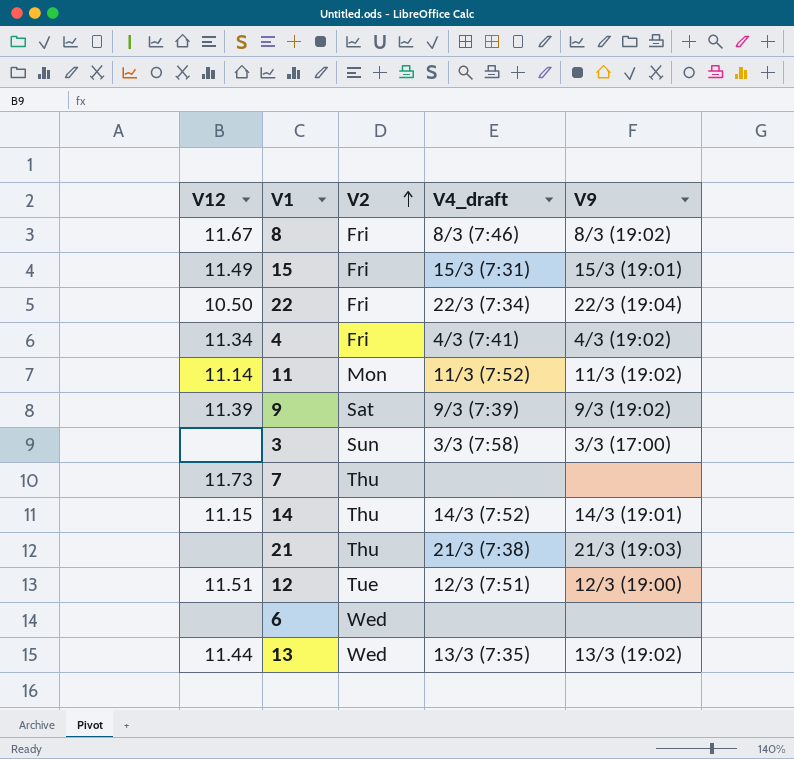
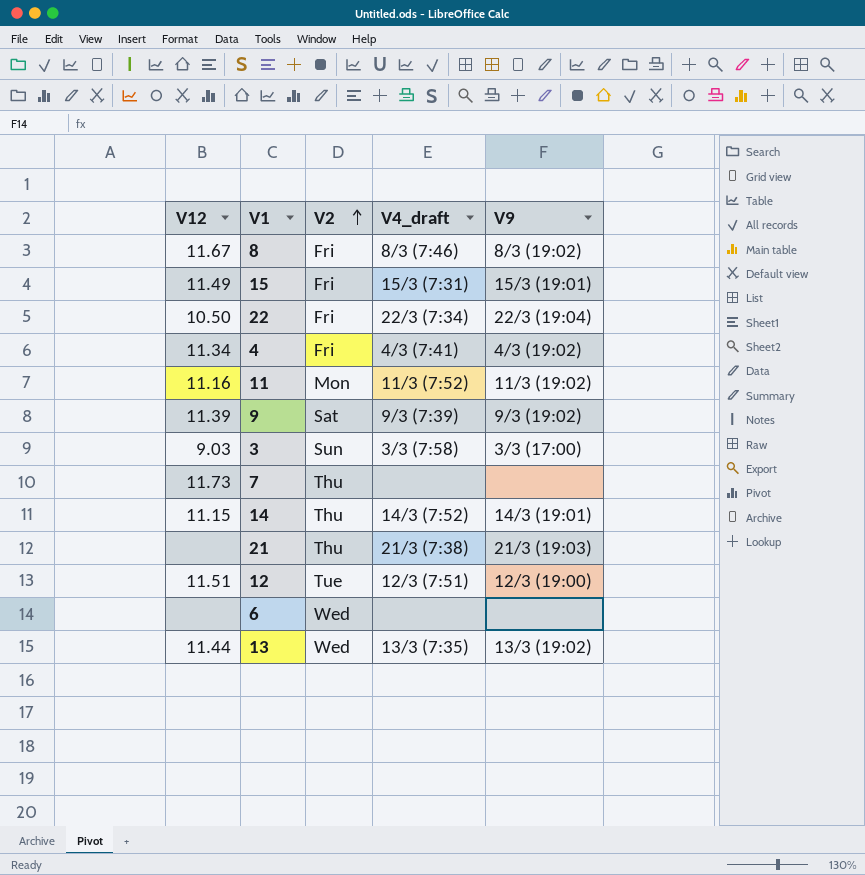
11 | V12: 11.14 -> 11.16
3 | V12: none -> 9.03

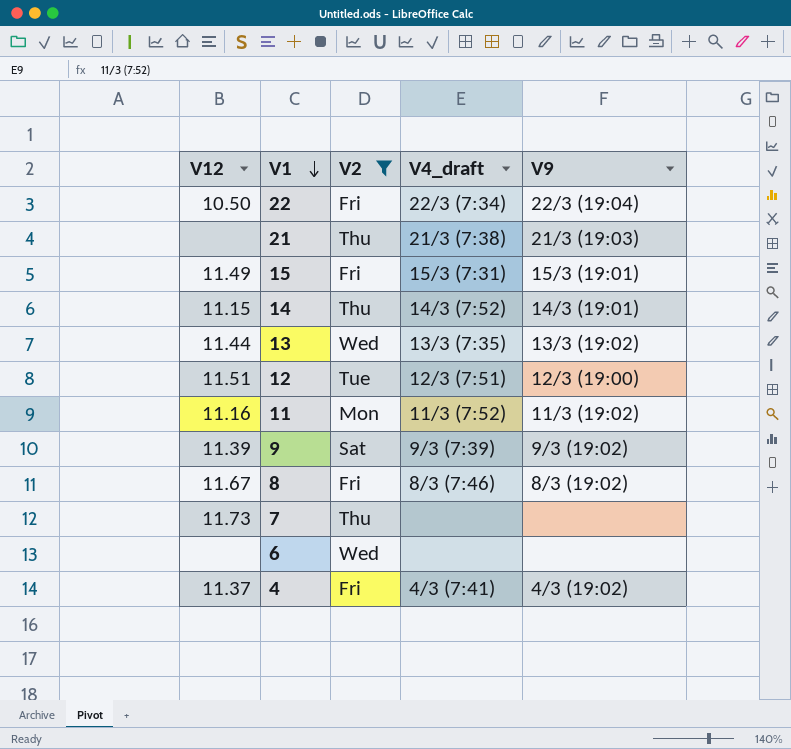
filter: none -> V2 != Sun
row order: V2 ascending -> V1 descending
4 | V12: 11.34 -> 11.37

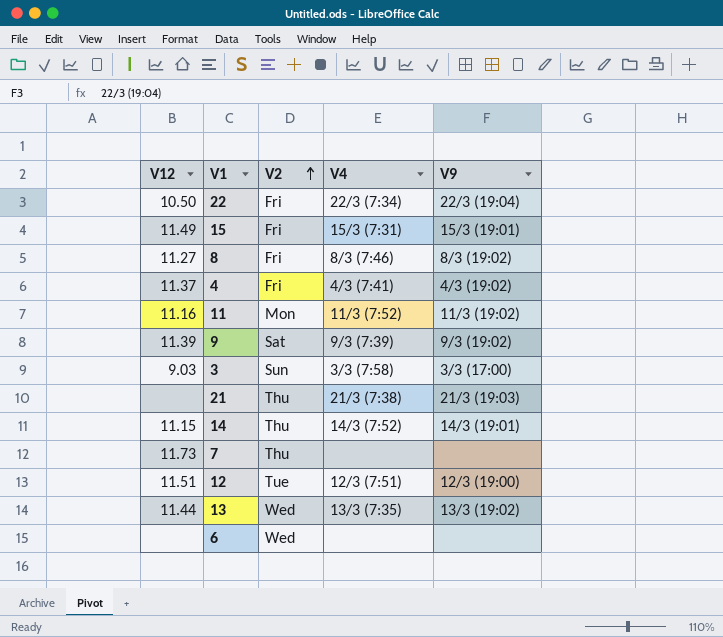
filter: V2 != Sun -> none
row order: V1 descending -> V2 ascending
column name: V4_draft -> V4
8 | V12: 11.67 -> 11.27

